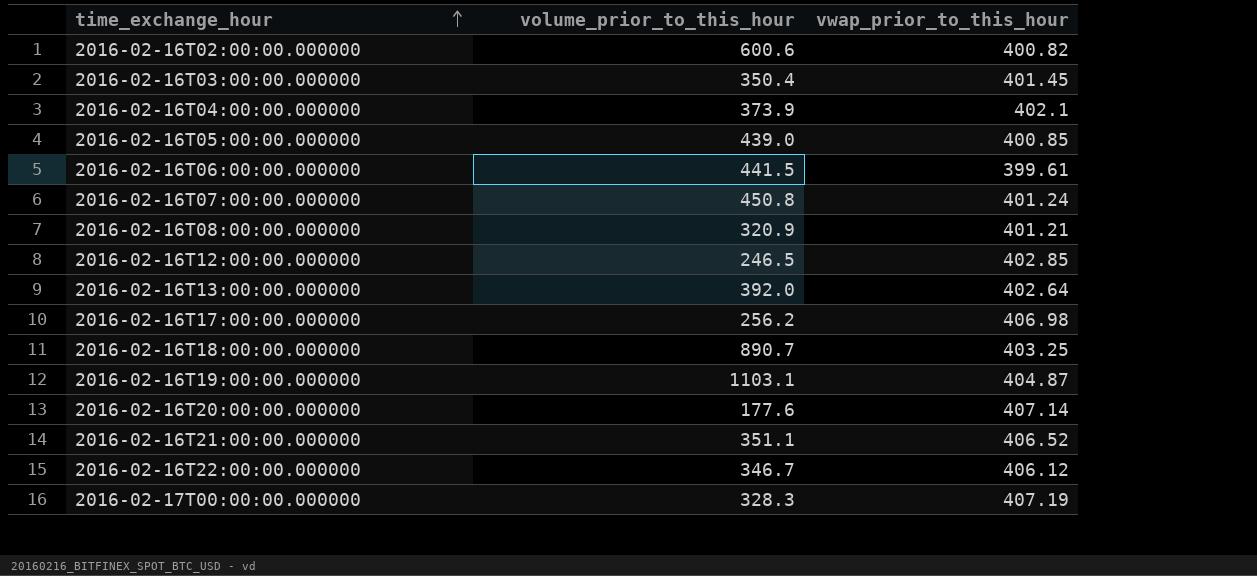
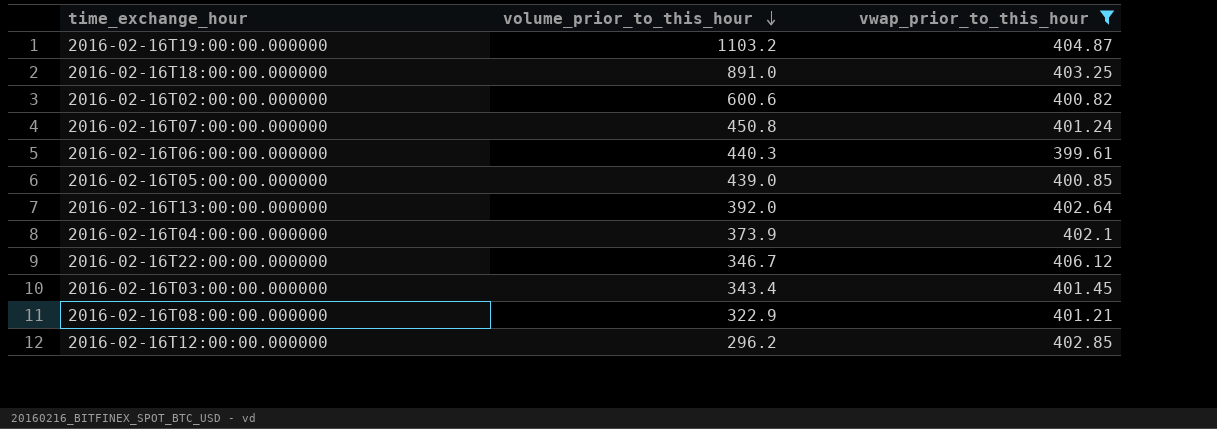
filter: none -> vwap_prior_to_this_hour <= 406.12
row order: time_exchange_hour ascending -> volume_prior_to_this_hour descending
2016-02-16T19:00:00.000000 | volume_prior_to_this_hour: 1103.1 -> 1103.2
2016-02-16T18:00:00.000000 | volume_prior_to_this_hour: 890.7 -> 891.0
2016-02-16T06:00:00.000000 | volume_prior_to_this_hour: 441.5 -> 440.3
2016-02-16T03:00:00.000000 | volume_prior_to_this_hour: 350.4 -> 343.4
2016-02-16T08:00:00.000000 | volume_prior_to_this_hour: 320.9 -> 322.9
2016-02-16T12:00:00.000000 | volume_prior_to_this_hour: 246.5 -> 296.2

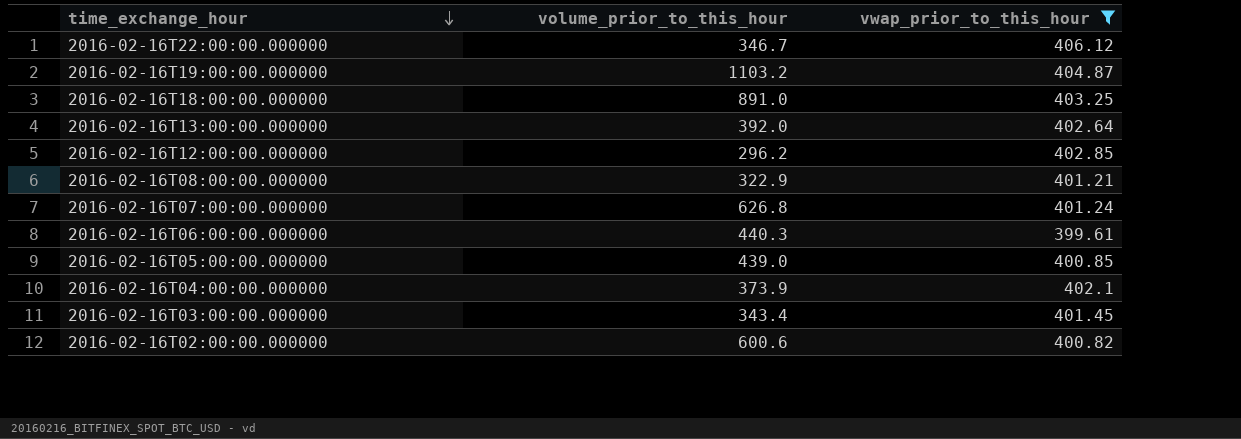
row order: volume_prior_to_this_hour descending -> time_exchange_hour descending
2016-02-16T07:00:00.000000 | volume_prior_to_this_hour: 450.8 -> 626.8

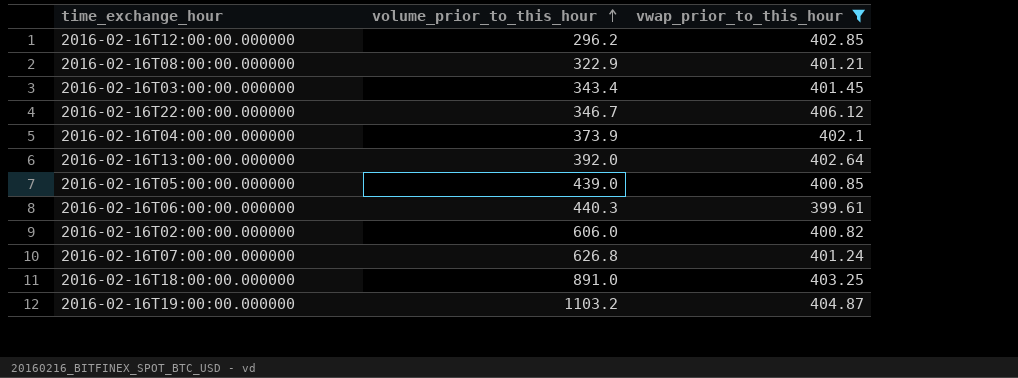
row order: time_exchange_hour descending -> volume_prior_to_this_hour ascending
2016-02-16T02:00:00.000000 | volume_prior_to_this_hour: 600.6 -> 606.0

